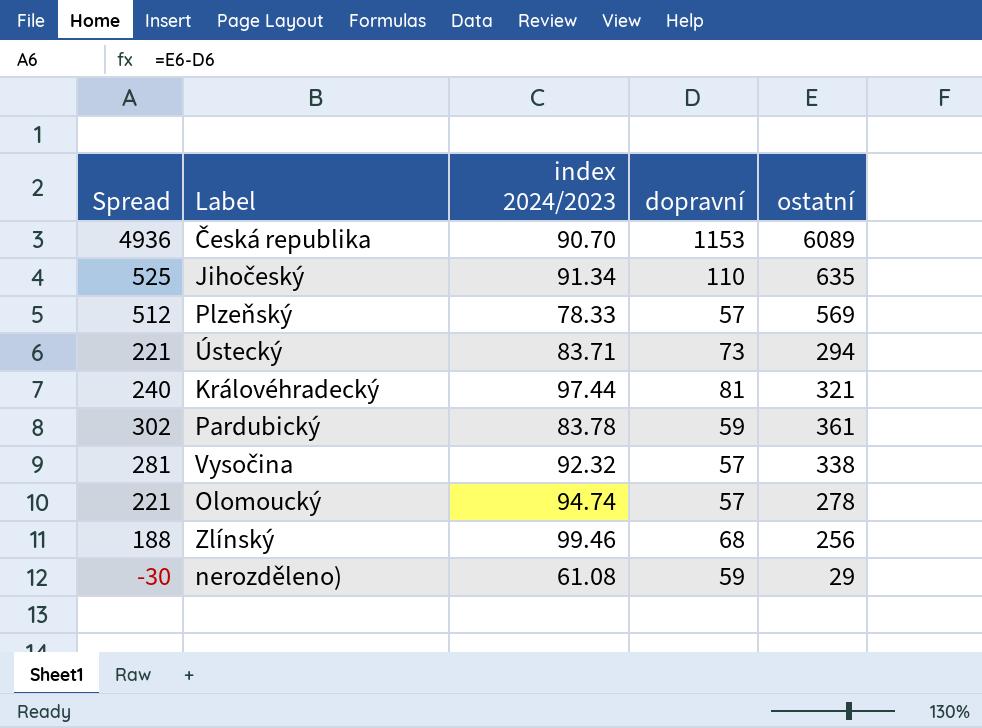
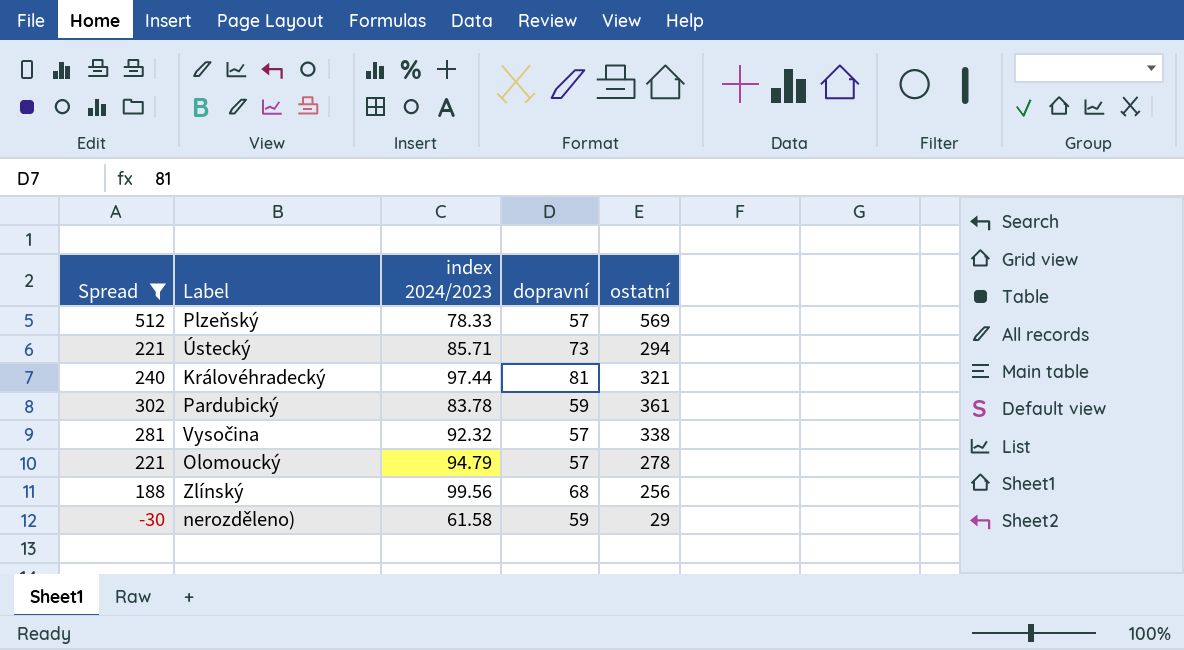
filter: none -> Spread <= 512
Ústecký | index 2024/2023: 83.71 -> 85.71
Olomoucký | index 2024/2023: 94.74 -> 94.79
Zlínský | index 2024/2023: 99.46 -> 99.56
nerozděleno) | index 2024/2023: 61.08 -> 61.58

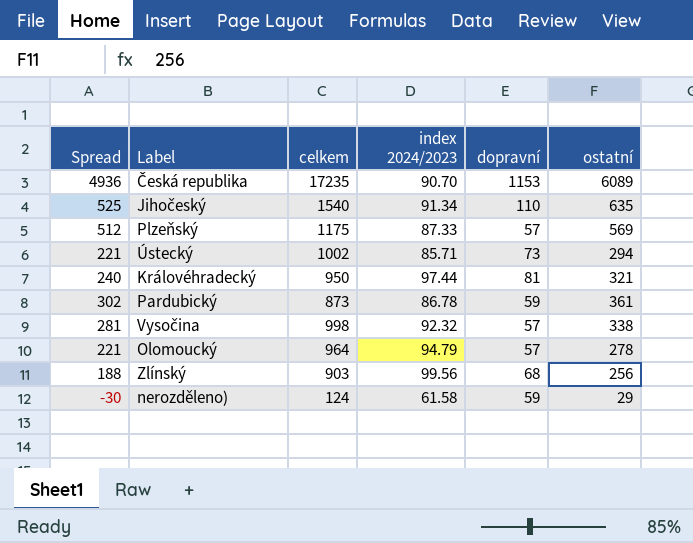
filter: Spread <= 512 -> none
column celkem | position: none -> 3
Plzeňský | index 2024/2023: 78.33 -> 87.33
Pardubický | index 2024/2023: 83.78 -> 86.78

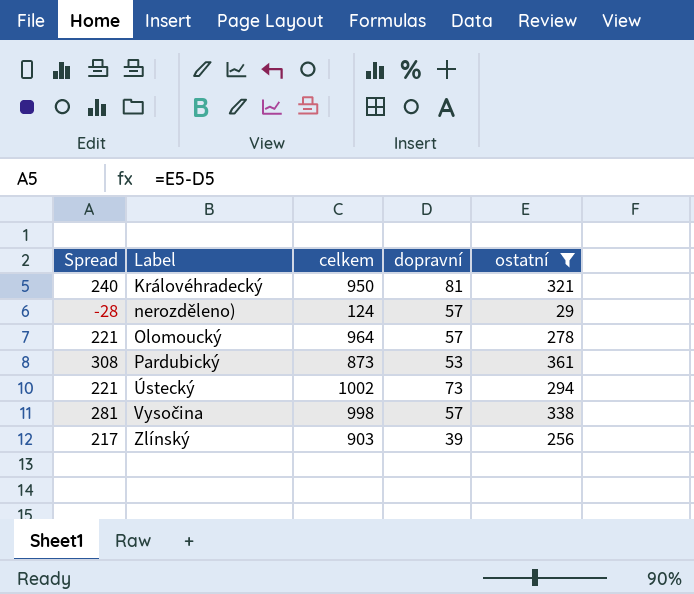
filter: none -> ostatní <= 361
row order: none -> Label ascending
column index 2024/2023 | position: 4 -> none
nerozděleno) | Spread: -30 -> -28
nerozděleno) | dopravní: 59 -> 57
Pardubický | Spread: 302 -> 308
Pardubický | dopravní: 59 -> 53
Zlínský | Spread: 188 -> 217
Zlínský | dopravní: 68 -> 39

